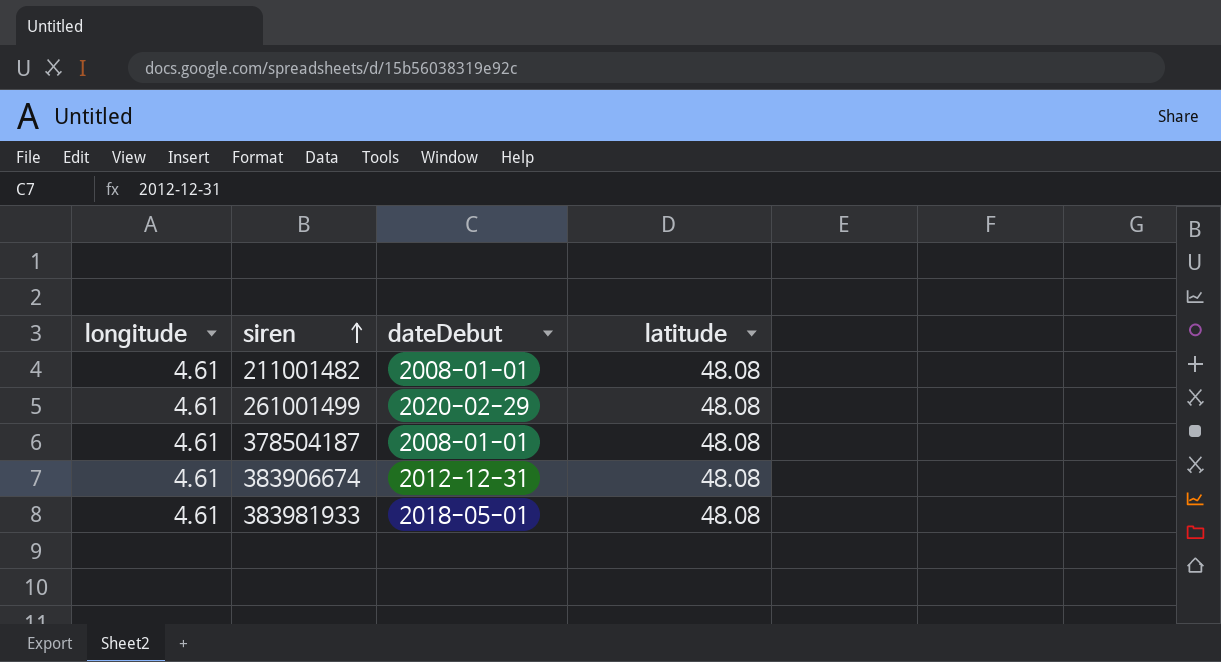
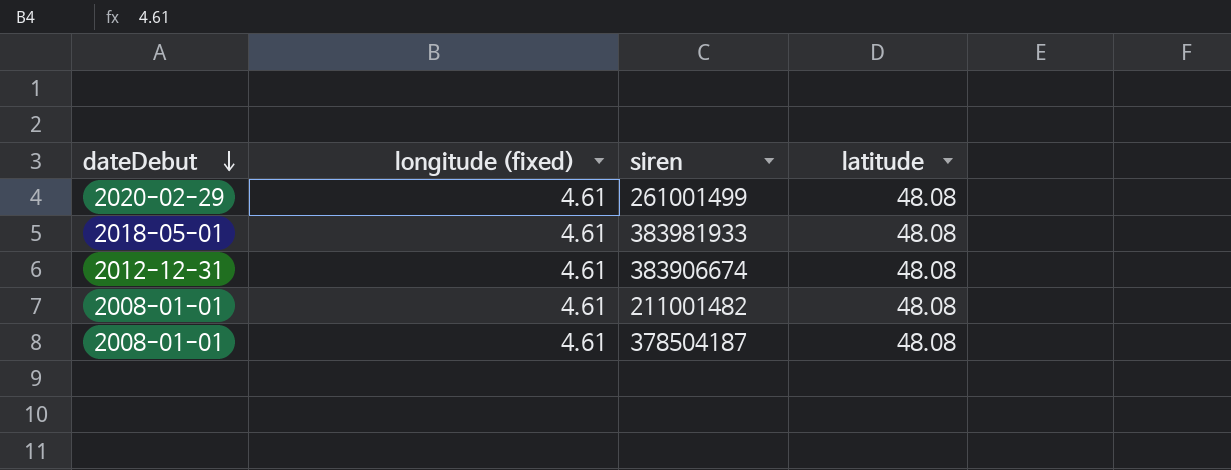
row order: siren ascending -> dateDebut descending
column dateDebut | position: 3 -> 1
column name: longitude -> longitude (fixed)

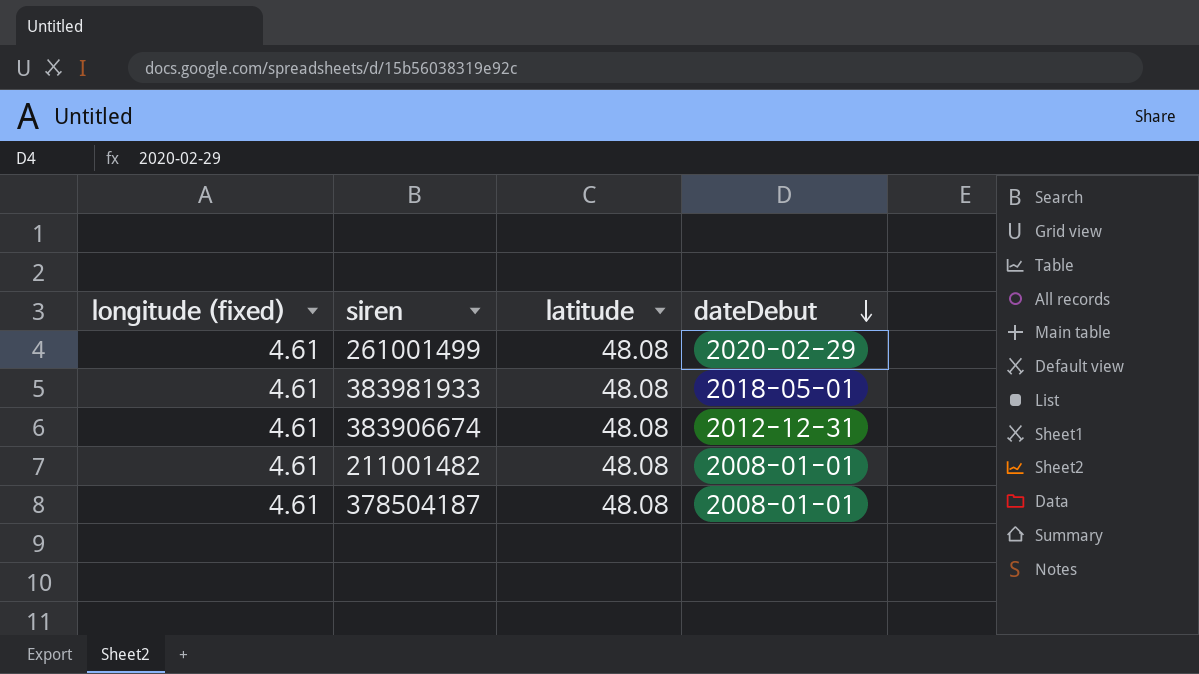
column dateDebut | position: 1 -> 4

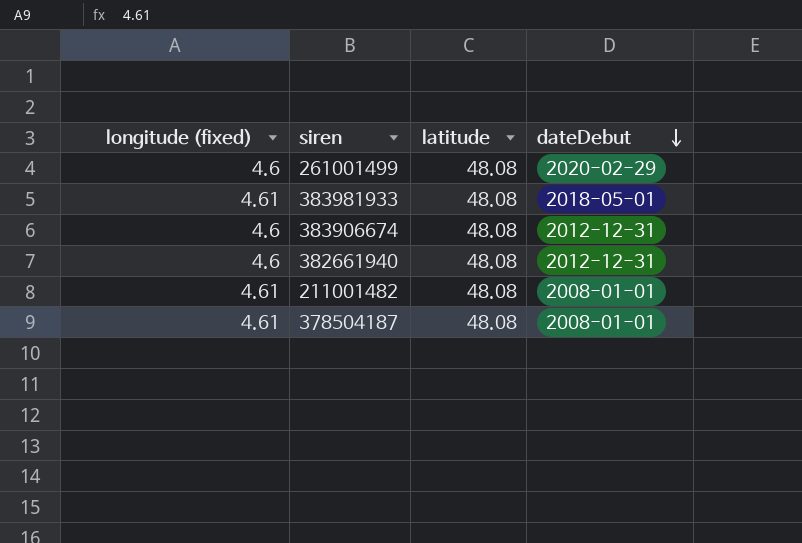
261001499 | longitude (fixed): 4.61 -> 4.6
383906674 | longitude (fixed): 4.61 -> 4.6
row 382661940: none -> 4.6 | 48.08 | 2012-12-31

